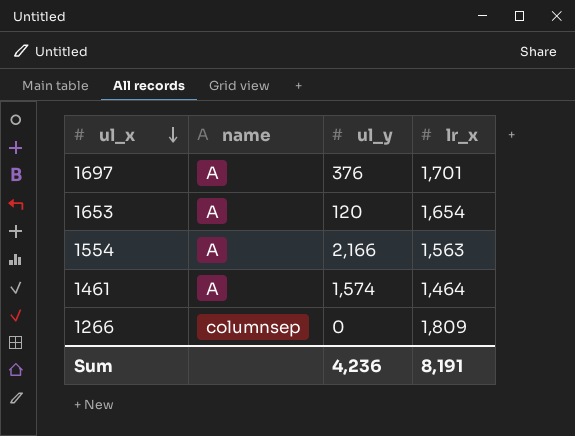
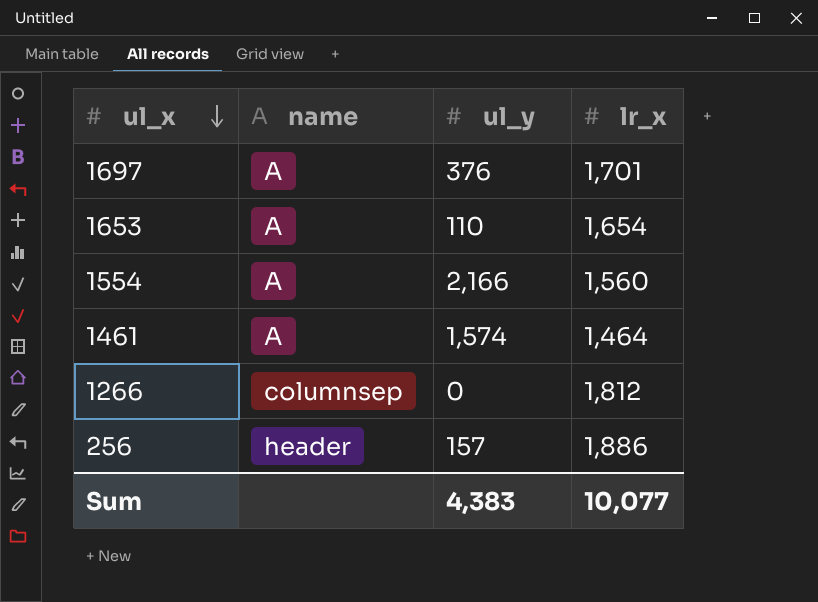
1653 | ul_y: 120 -> 110
1554 | lr_x: 1,563 -> 1,560
1266 | lr_x: 1,809 -> 1,812
row 256: none -> header | 157 | 1,886
Sum | ul_y: 4,236 -> 4,383
Sum | lr_x: 8,191 -> 10,077

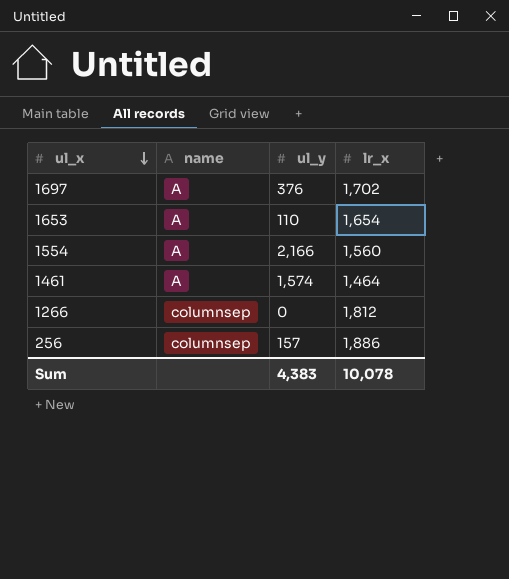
1697 | lr_x: 1,701 -> 1,702
256 | name: header -> columnsep
Sum | lr_x: 10,077 -> 10,078

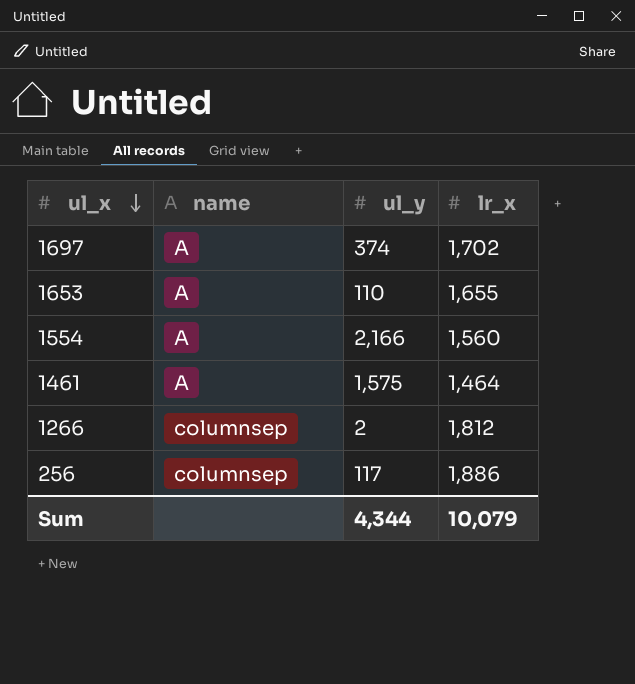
1697 | ul_y: 376 -> 374
1653 | lr_x: 1,654 -> 1,655
1461 | ul_y: 1,574 -> 1,575
1266 | ul_y: 0 -> 2
256 | ul_y: 157 -> 117
Sum | ul_y: 4,383 -> 4,344
Sum | lr_x: 10,078 -> 10,079

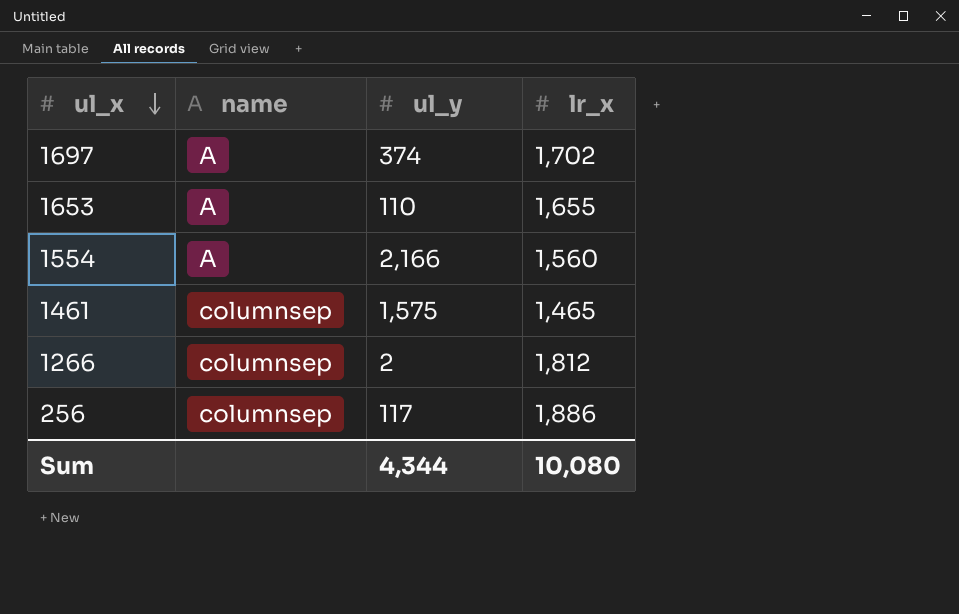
1461 | name: A -> columnsep
1461 | lr_x: 1,464 -> 1,465
Sum | lr_x: 10,079 -> 10,080

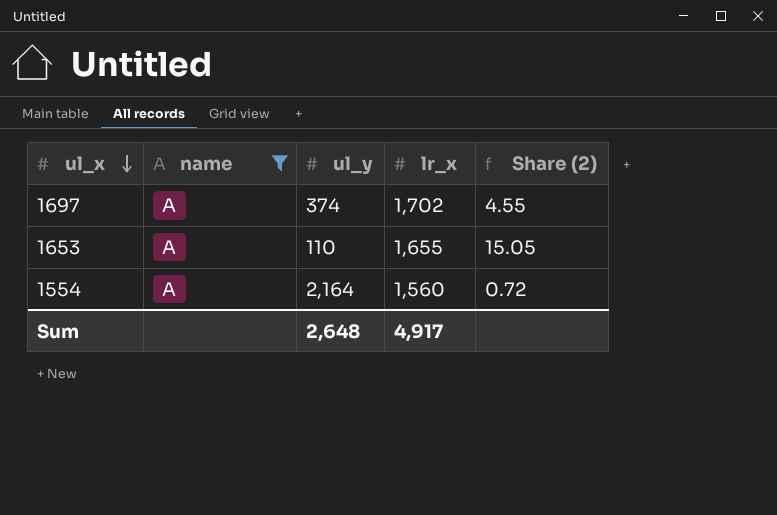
filter: none -> name = A
column Share (2) | formula: none -> [lr_x] / [ul_y]
1554 | ul_y: 2,166 -> 2,164
Sum | ul_y: 4,344 -> 2,648
Sum | lr_x: 10,080 -> 4,917

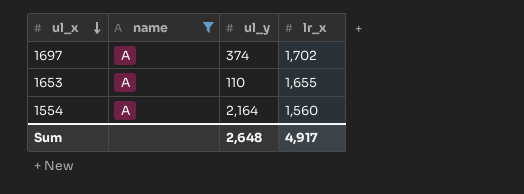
column Share (2) | formula: [lr_x] / [ul_y] -> none

